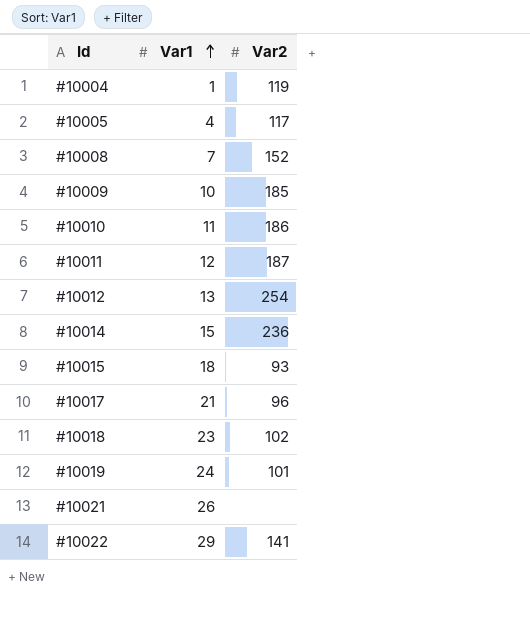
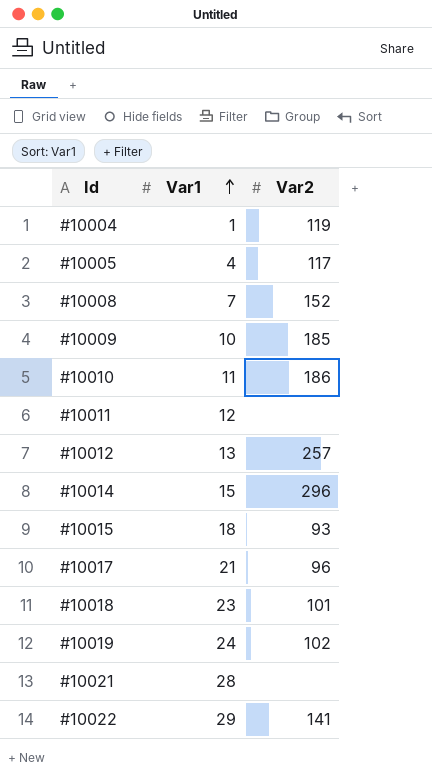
#10011 | Var2: 187 -> none
#10012 | Var2: 254 -> 257
#10014 | Var2: 236 -> 296
#10018 | Var2: 102 -> 101
#10019 | Var2: 101 -> 102
#10021 | Var1: 26 -> 28

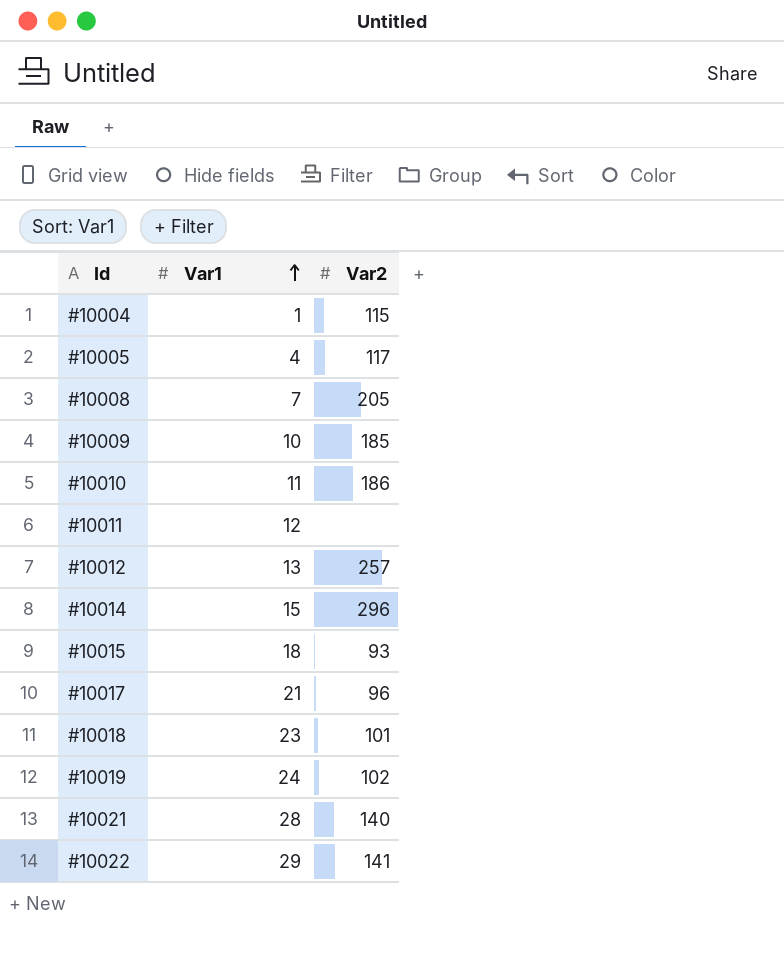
#10004 | Var2: 119 -> 115
#10008 | Var2: 152 -> 205
#10021 | Var2: none -> 140

